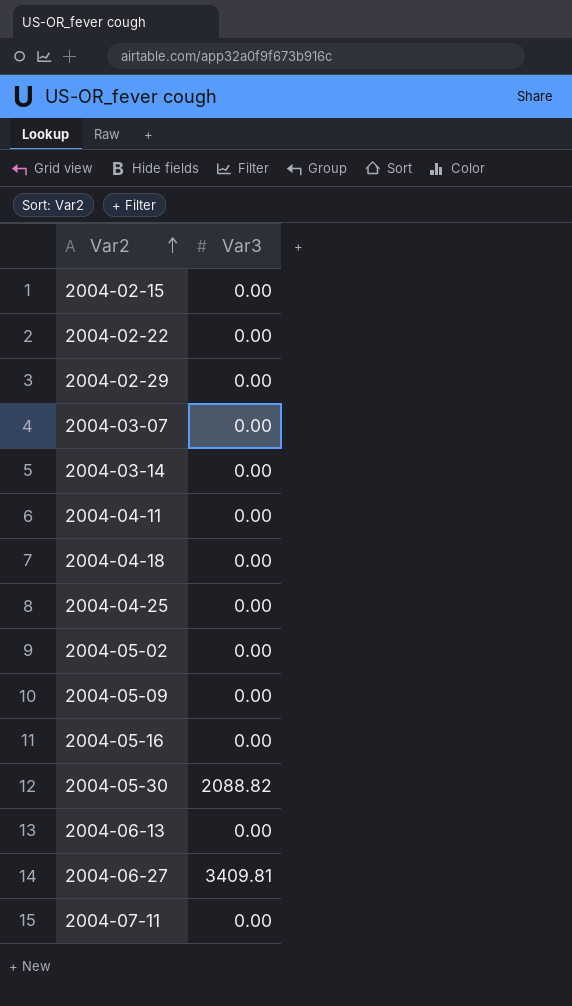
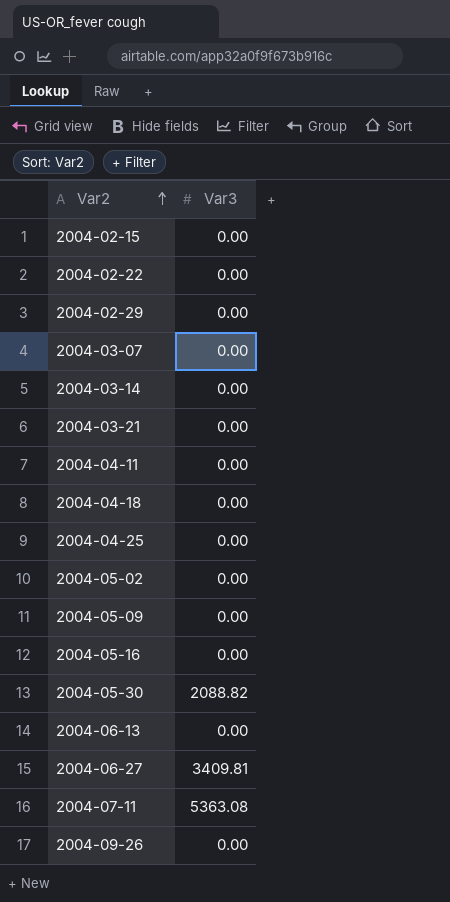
row 2004-03-21: none -> 0.00
2004-07-11 | Var3: 0.00 -> 5363.08
row 2004-09-26: none -> 0.00

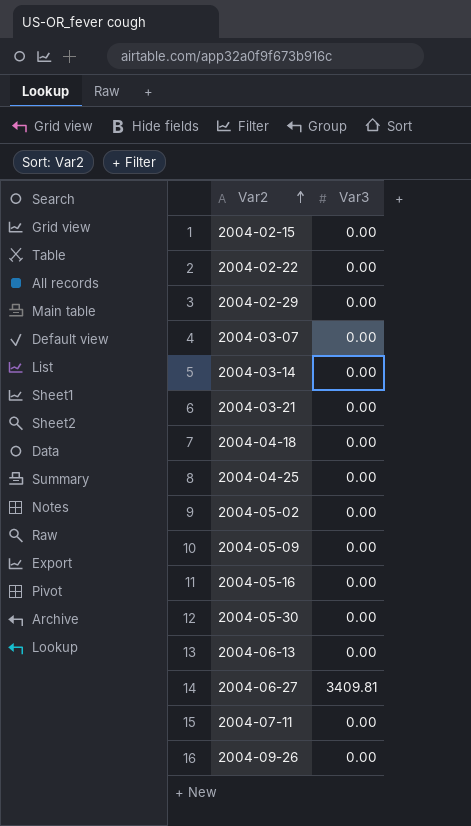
row 2004-04-11: 0.00 -> none
2004-05-30 | Var3: 2088.82 -> 0.00
2004-07-11 | Var3: 5363.08 -> 0.00

